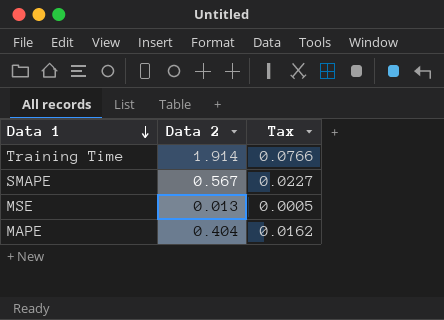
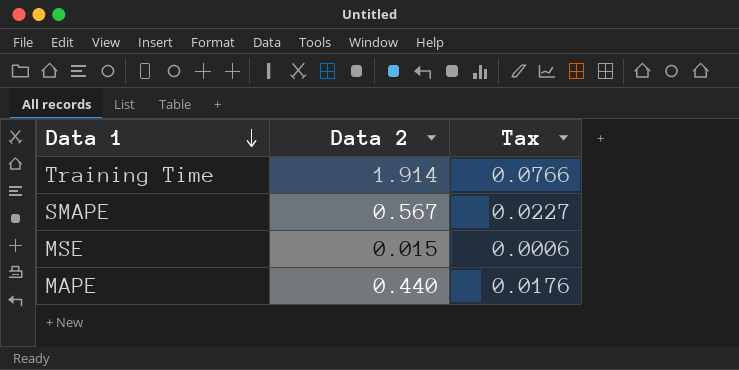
MSE | Data 2: 0.013 -> 0.015
MSE | Tax: 0.0005 -> 0.0006
MAPE | Data 2: 0.404 -> 0.440
MAPE | Tax: 0.0162 -> 0.0176

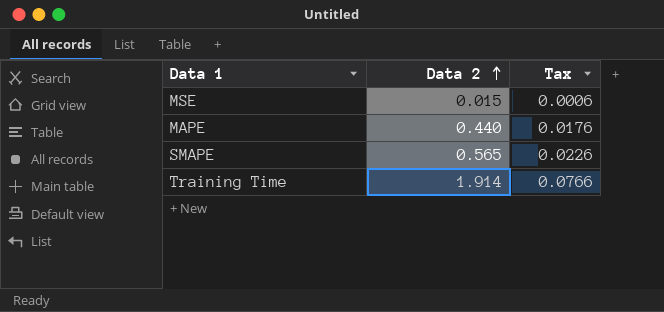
row order: Data 1 descending -> Data 2 ascending
SMAPE | Data 2: 0.567 -> 0.565
SMAPE | Tax: 0.0227 -> 0.0226

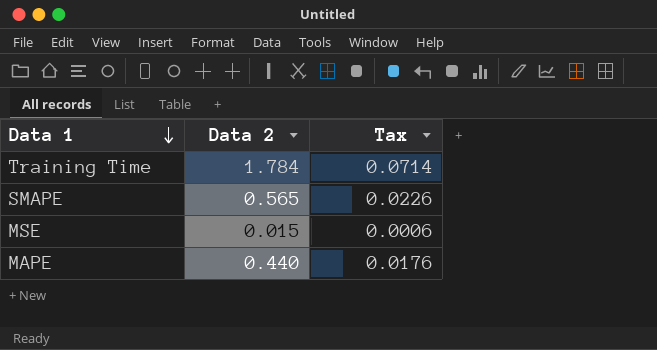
row order: Data 2 ascending -> Data 1 descending
Training Time | Data 2: 1.914 -> 1.784
Training Time | Tax: 0.0766 -> 0.0714

